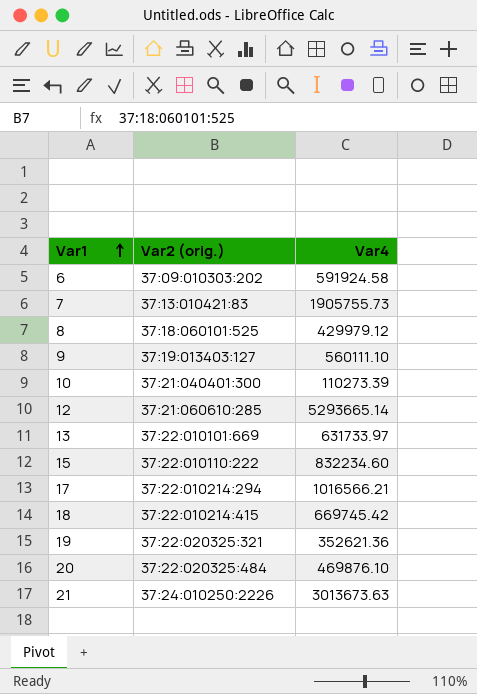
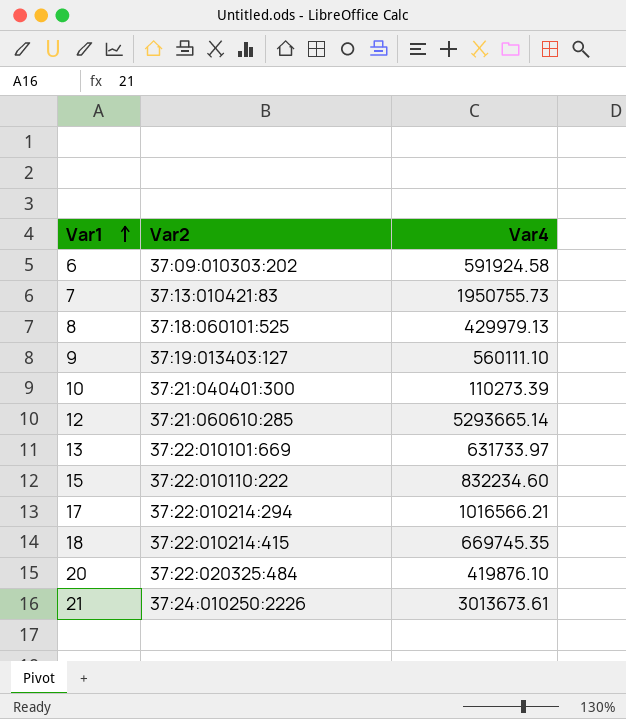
column name: Var2 (orig.) -> Var2
row 19: 37:22:020325:321 | 352621.36 -> none
7 | Var4: 1905755.73 -> 1950755.73
8 | Var4: 429979.12 -> 429979.13
18 | Var4: 669745.42 -> 669745.35
20 | Var4: 469876.10 -> 419876.10
21 | Var4: 3013673.63 -> 3013673.61

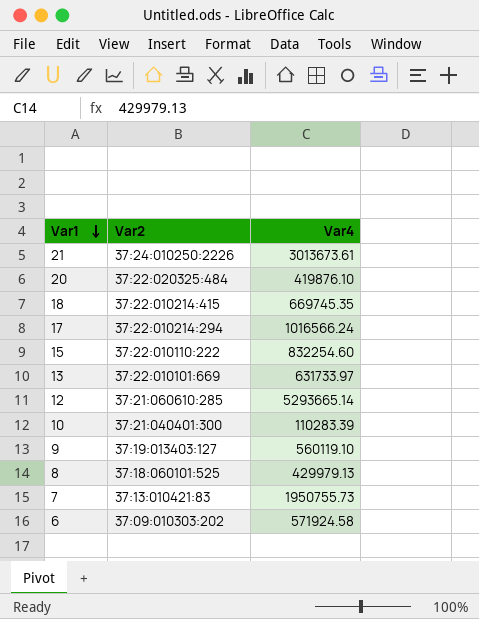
row order: Var1 ascending -> Var1 descending
17 | Var4: 1016566.21 -> 1016566.24
15 | Var4: 832234.60 -> 832254.60
10 | Var4: 110273.39 -> 110283.39
9 | Var4: 560111.10 -> 560119.10
6 | Var4: 591924.58 -> 571924.58

